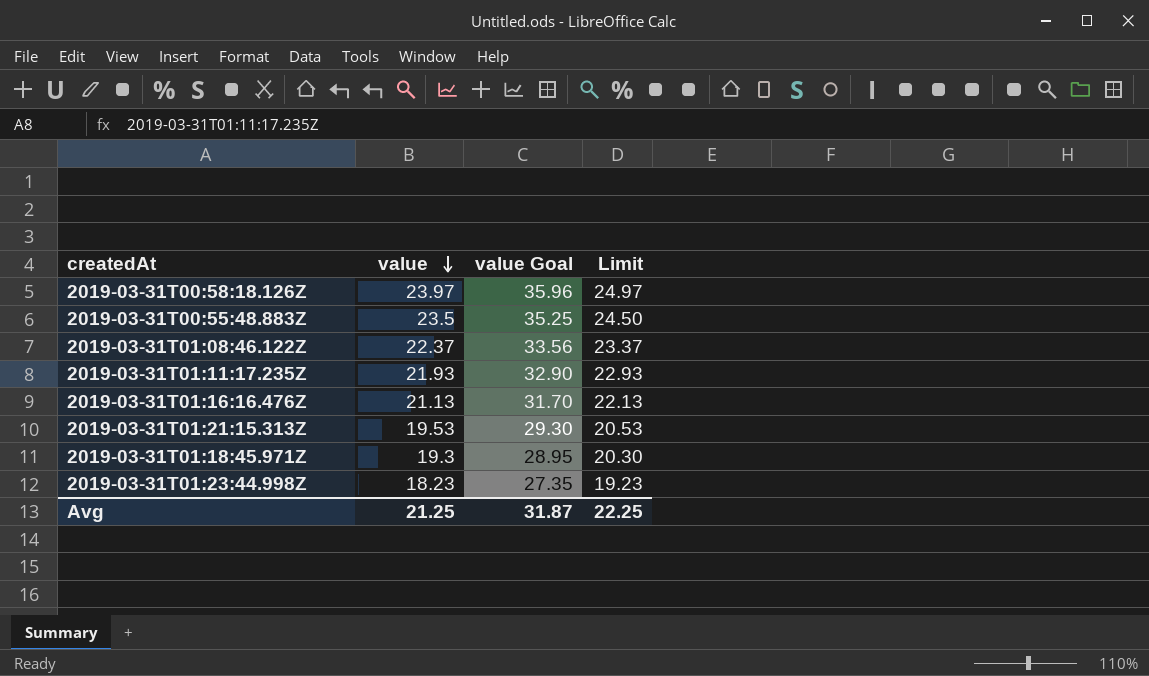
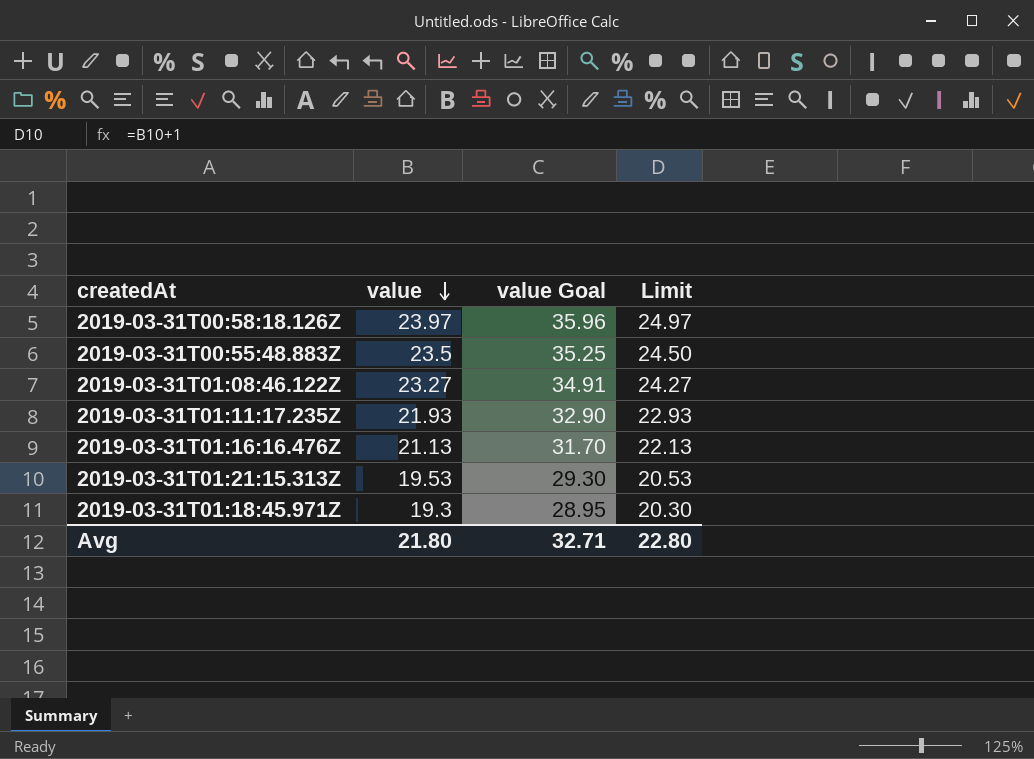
row 2019-03-31T01:23:44.998Z: 18.23 | 27.35 | 19.23 -> none
2019-03-31T01:08:46.122Z | value: 22.37 -> 23.27
2019-03-31T01:08:46.122Z | value Goal: 33.56 -> 34.91
2019-03-31T01:08:46.122Z | Limit: 23.37 -> 24.27
Avg | value: 21.25 -> 21.80
Avg | value Goal: 31.87 -> 32.71
Avg | Limit: 22.25 -> 22.80

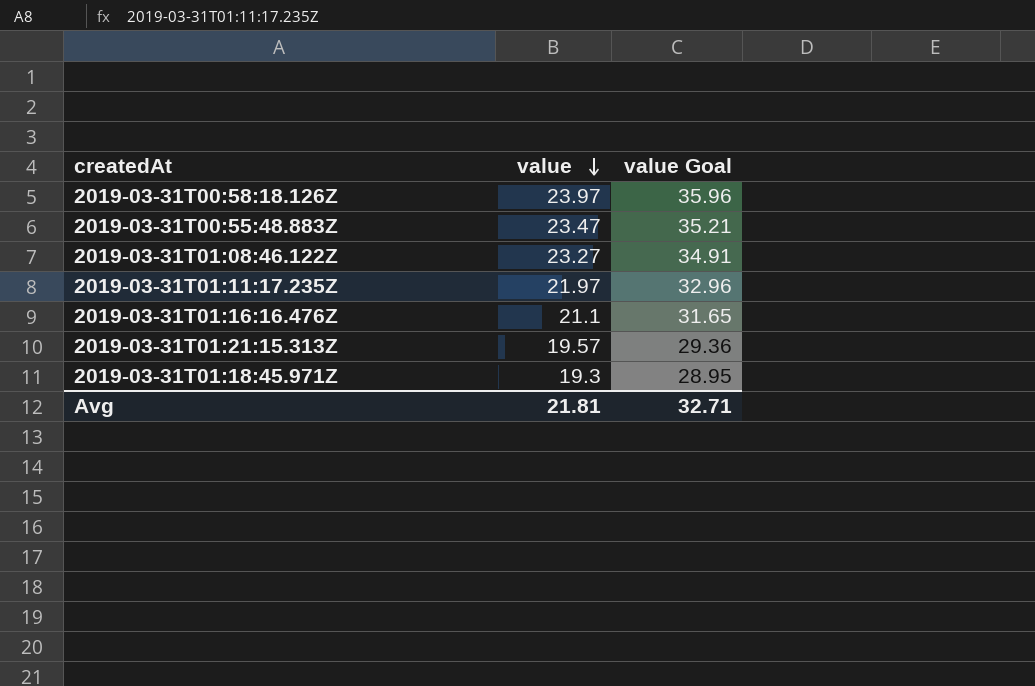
column Limit | formula: [value] + 1 -> none
2019-03-31T00:55:48.883Z | value: 23.5 -> 23.47
2019-03-31T00:55:48.883Z | value Goal: 35.25 -> 35.21
2019-03-31T01:11:17.235Z | value: 21.93 -> 21.97
2019-03-31T01:11:17.235Z | value Goal: 32.90 -> 32.96
2019-03-31T01:16:16.476Z | value: 21.13 -> 21.1
2019-03-31T01:16:16.476Z | value Goal: 31.70 -> 31.65
2019-03-31T01:21:15.313Z | value: 19.53 -> 19.57
2019-03-31T01:21:15.313Z | value Goal: 29.30 -> 29.36
Avg | value: 21.80 -> 21.81

